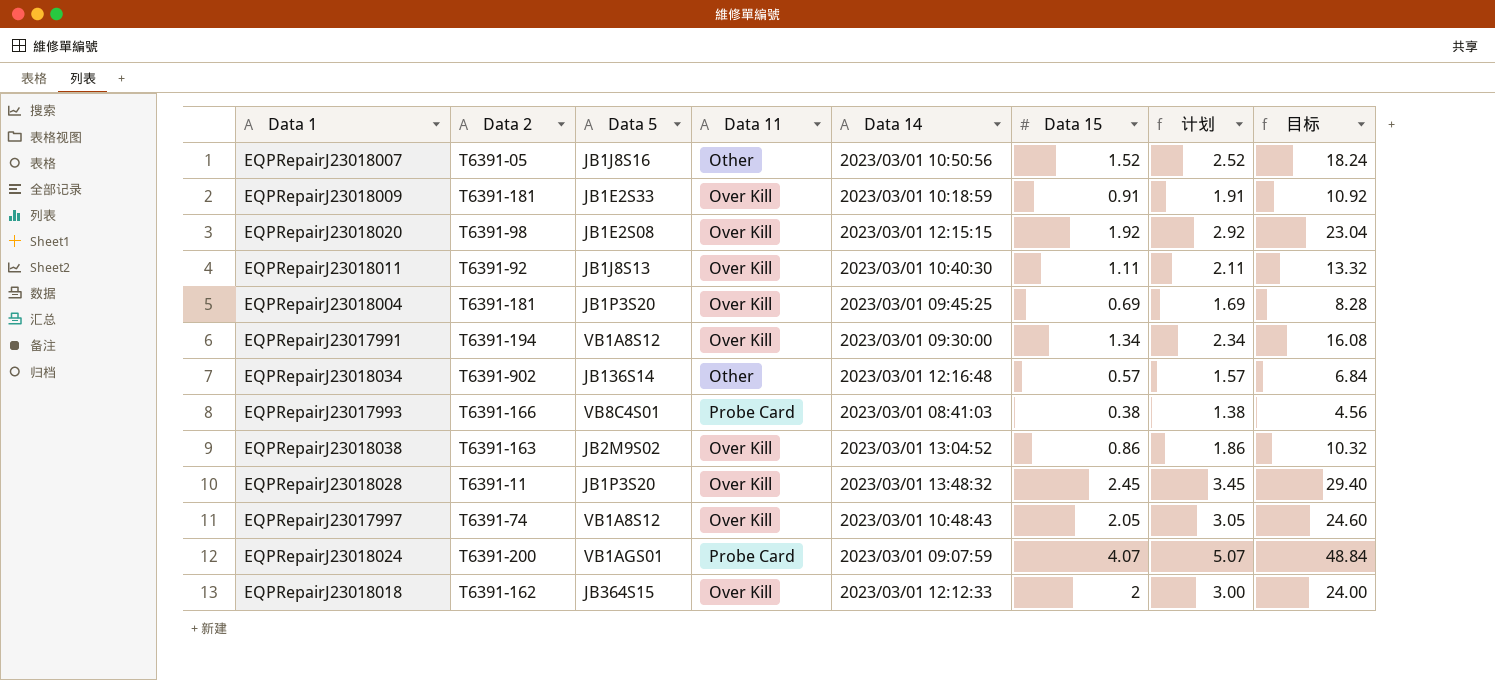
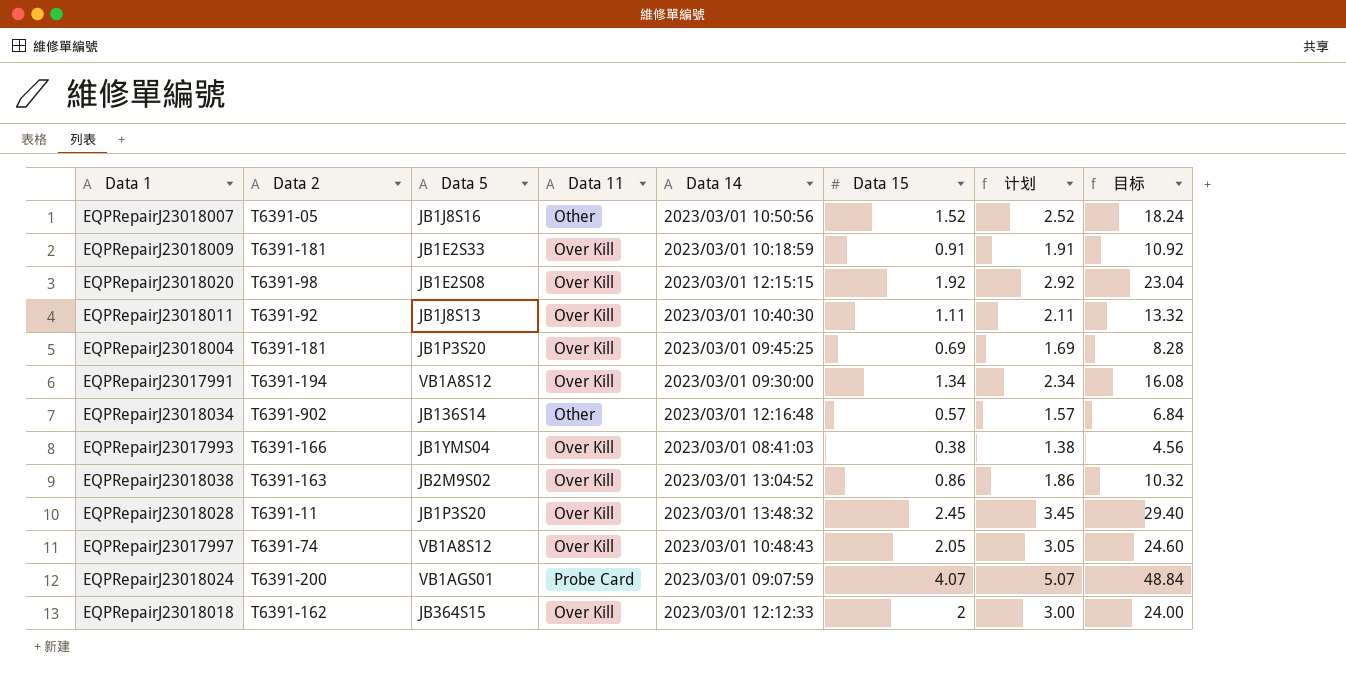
EQPRepairJ23017993 | Data 5: VB8C4S01 -> JB1YMS04
EQPRepairJ23017993 | Data 11: Probe Card -> Over Kill

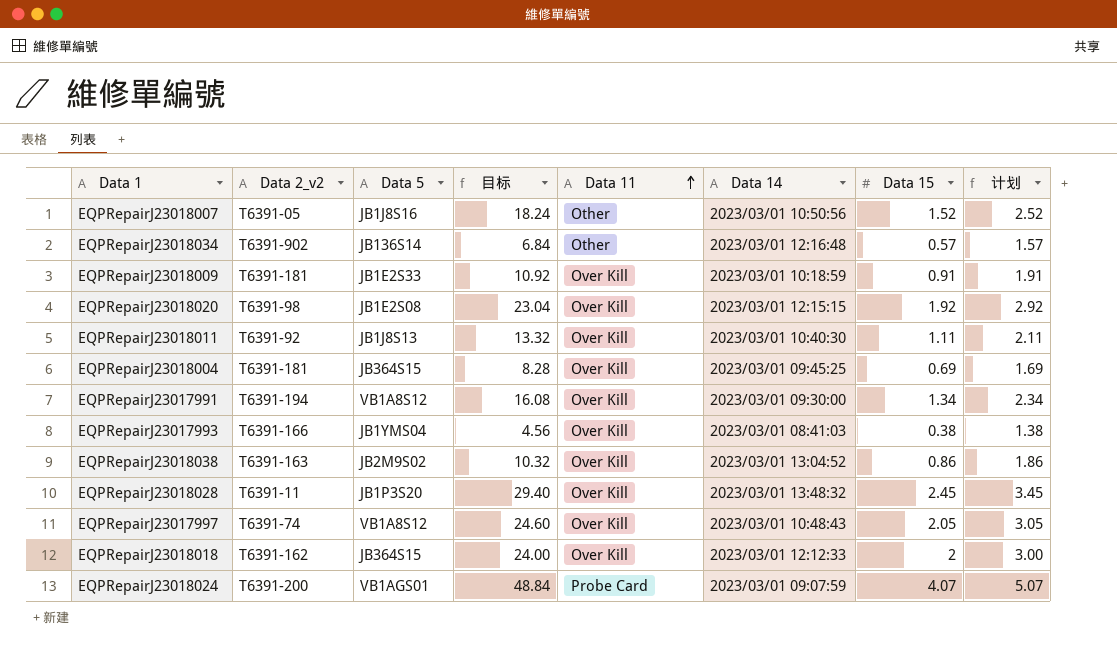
row order: none -> Data 11 ascending
column name: Data 2 -> Data 2_v2
column 目标 | position: 8 -> 4
EQPRepairJ23018004 | Data 5: JB1P3S20 -> JB364S15

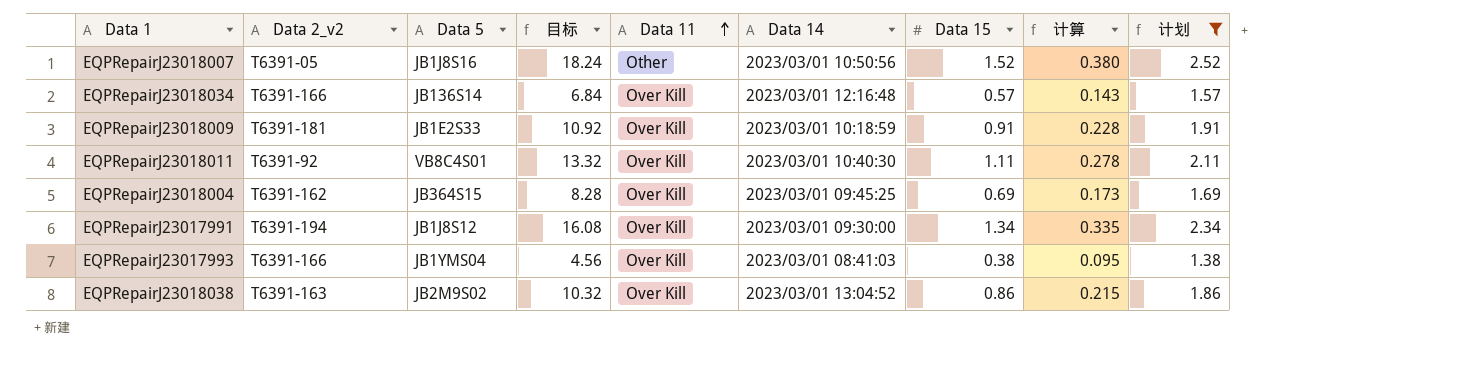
filter: none -> 计划 <= 2.52
column 计算 | formula: none -> [Data 15] * 0.25
EQPRepairJ23018034 | Data 2_v2: T6391-902 -> T6391-166
EQPRepairJ23018034 | Data 11: Other -> Over Kill
EQPRepairJ23018011 | Data 5: JB1J8S13 -> VB8C4S01
EQPRepairJ23018004 | Data 2_v2: T6391-181 -> T6391-162
EQPRepairJ23017991 | Data 5: VB1A8S12 -> JB1J8S12

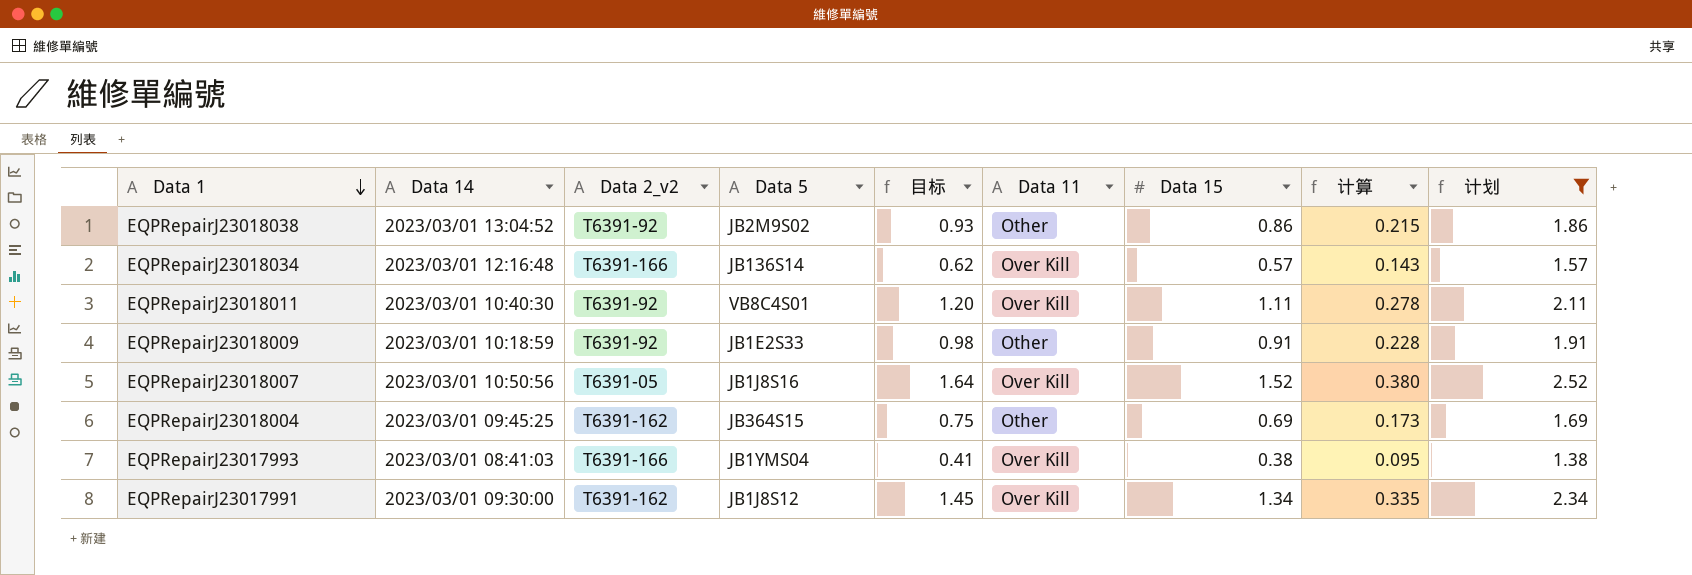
row order: Data 11 ascending -> Data 1 descending
column Data 14 | position: 6 -> 2
column 目标 | formula: [Data 15] * 12 -> [Data 15] * 1.08
EQPRepairJ23018038 | Data 2_v2: T6391-163 -> T6391-92
EQPRepairJ23018038 | Data 11: Over Kill -> Other
EQPRepairJ23018009 | Data 2_v2: T6391-181 -> T6391-92
EQPRepairJ23018009 | Data 11: Over Kill -> Other
EQPRepairJ23018007 | Data 11: Other -> Over Kill
EQPRepairJ23018004 | Data 11: Over Kill -> Other
EQPRepairJ23017991 | Data 2_v2: T6391-194 -> T6391-162

